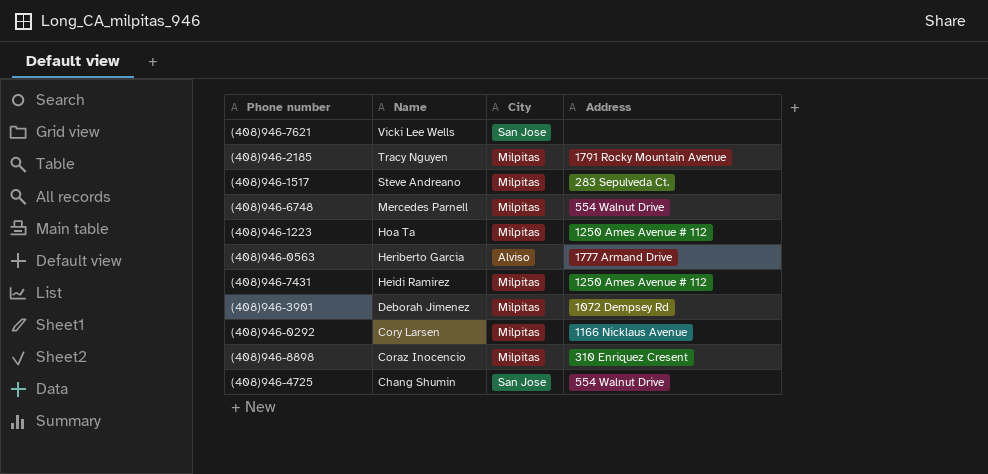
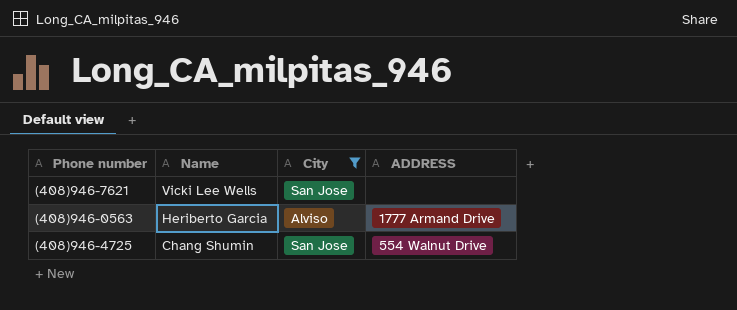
filter: none -> City != Milpitas
column name: Address -> ADDRESS

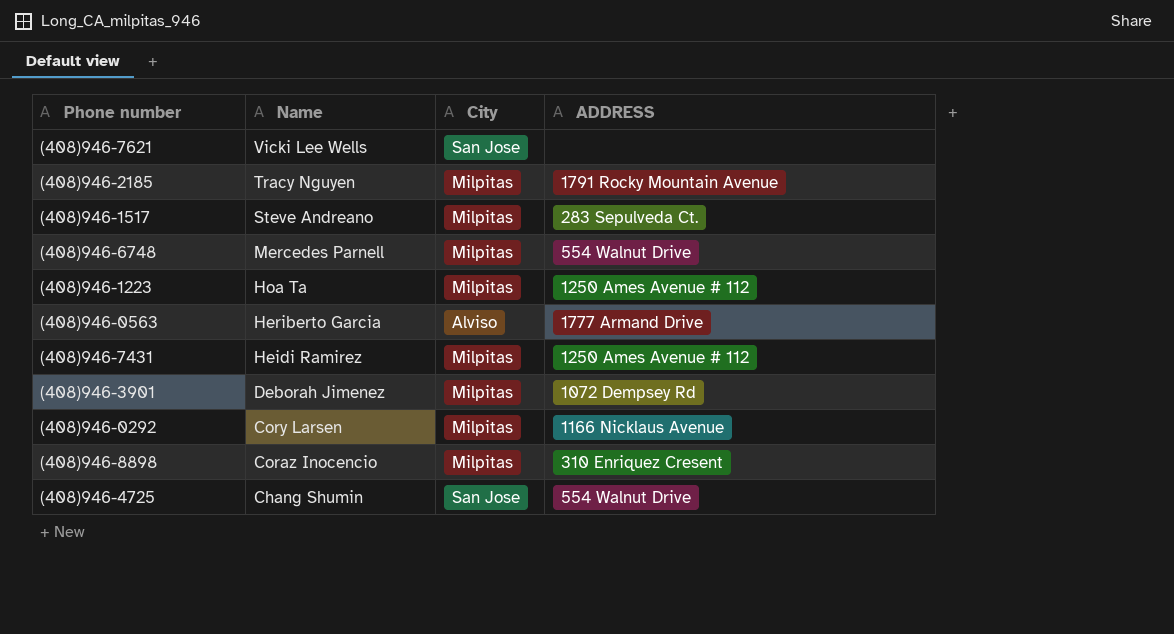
filter: City != Milpitas -> none

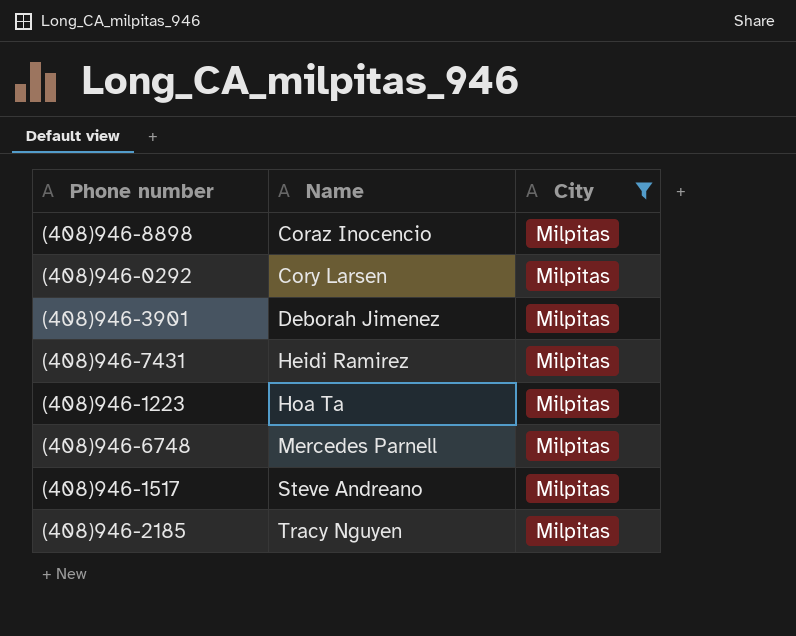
filter: none -> City = Milpitas
row order: Name descending -> Name ascending
column ADDRESS | position: 4 -> none

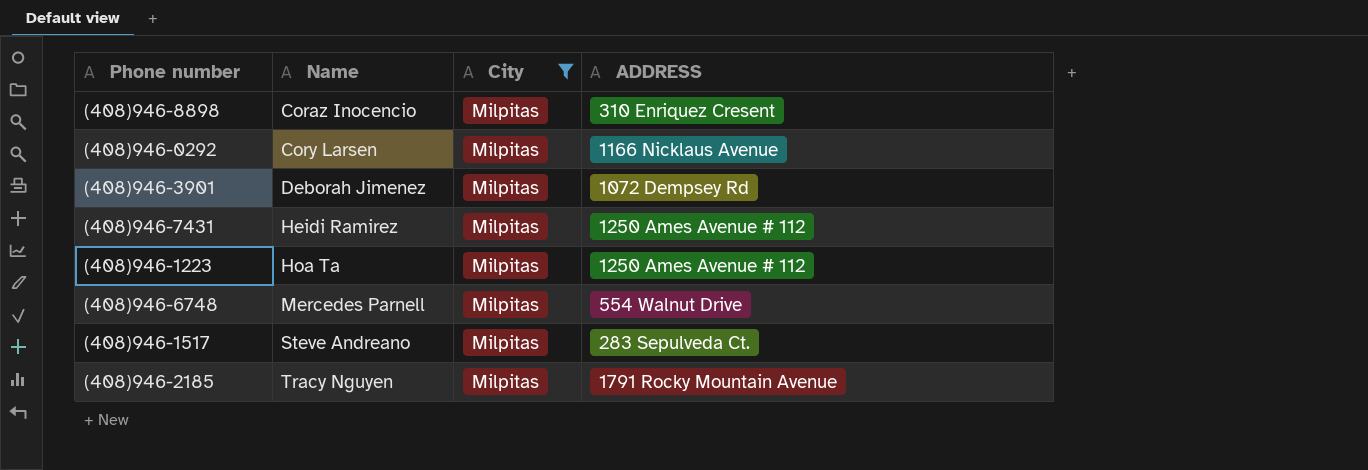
column ADDRESS | position: none -> 4

